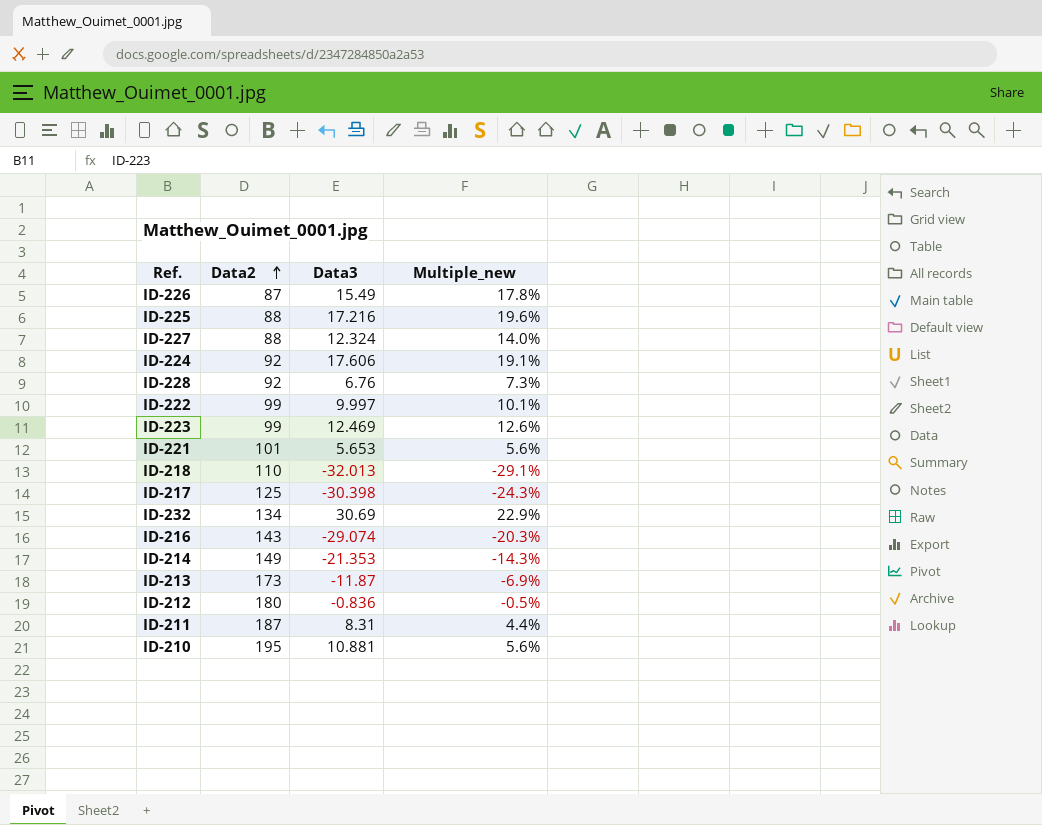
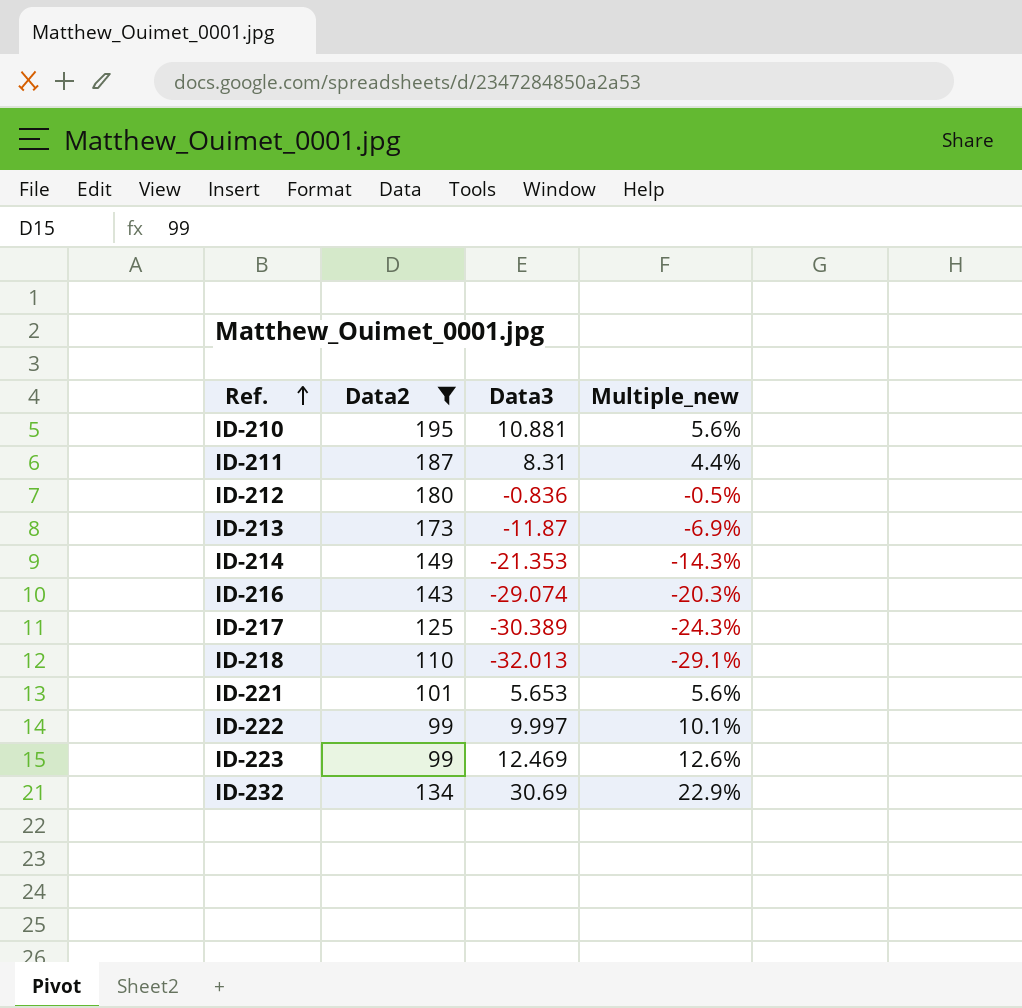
filter: none -> Data2 >= 99
row order: Data2 ascending -> Ref. ascending
ID-217 | Data3: -30.398 -> -30.389

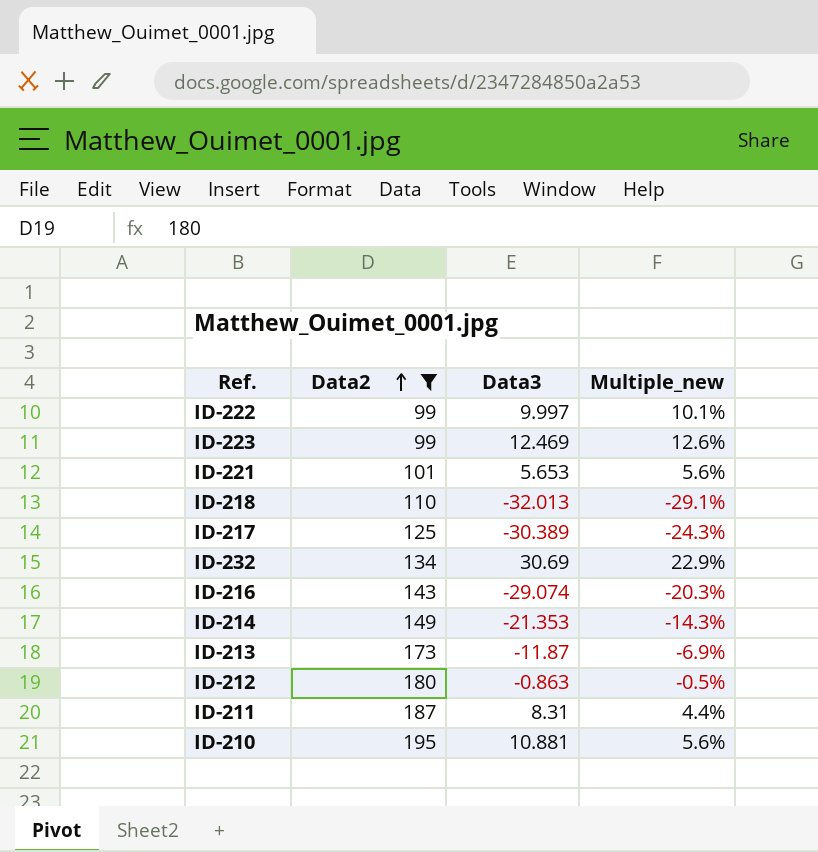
row order: Ref. ascending -> Data2 ascending
ID-212 | Data3: -0.836 -> -0.863

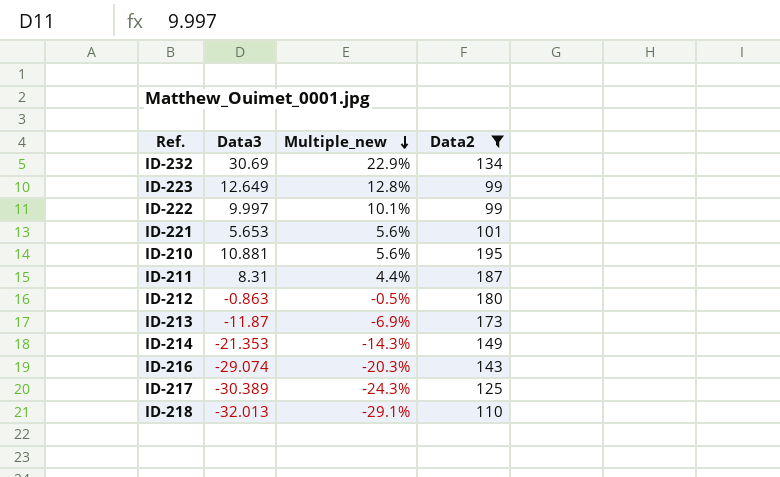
row order: Data2 ascending -> Multiple_new descending
column Data2 | position: 2 -> 4
ID-223 | Data3: 12.469 -> 12.649
ID-223 | Multiple_new: 12.6% -> 12.8%

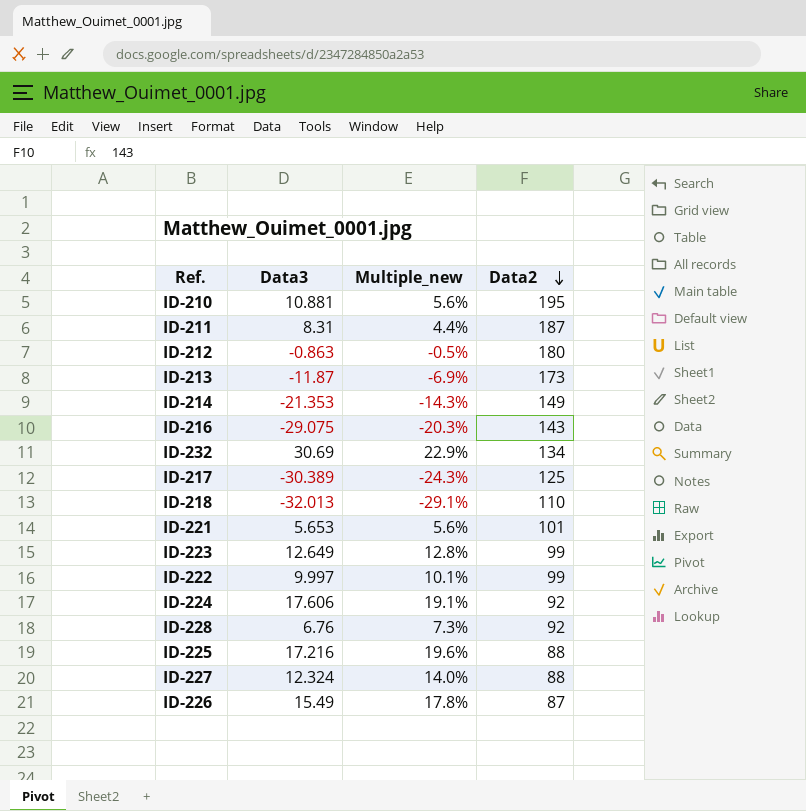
filter: Data2 >= 99 -> none
row order: Multiple_new descending -> Data2 descending
ID-216 | Data3: -29.074 -> -29.075

